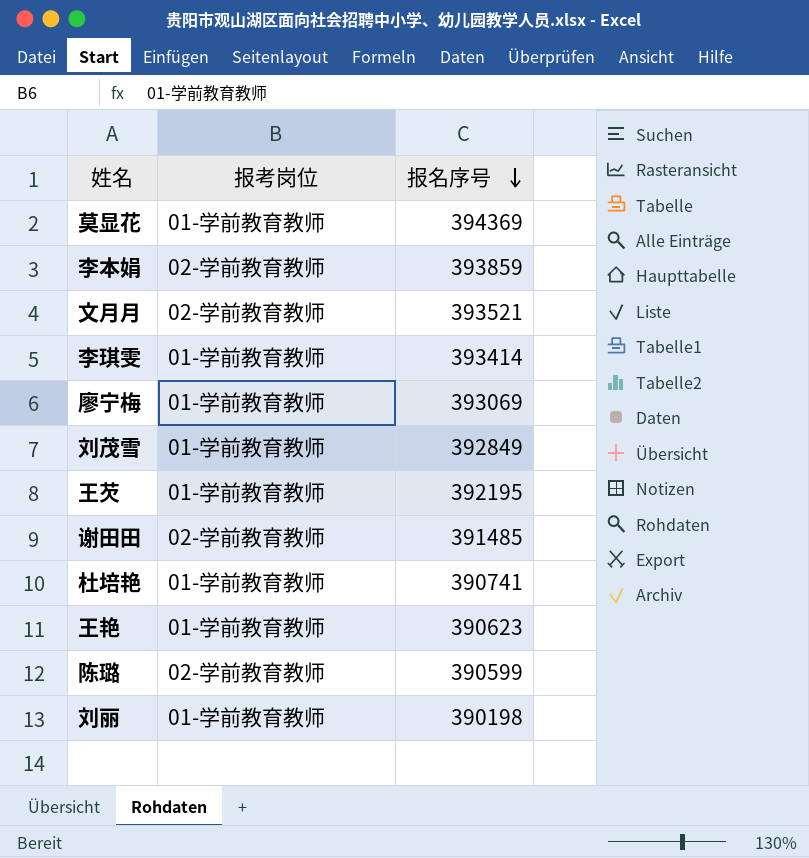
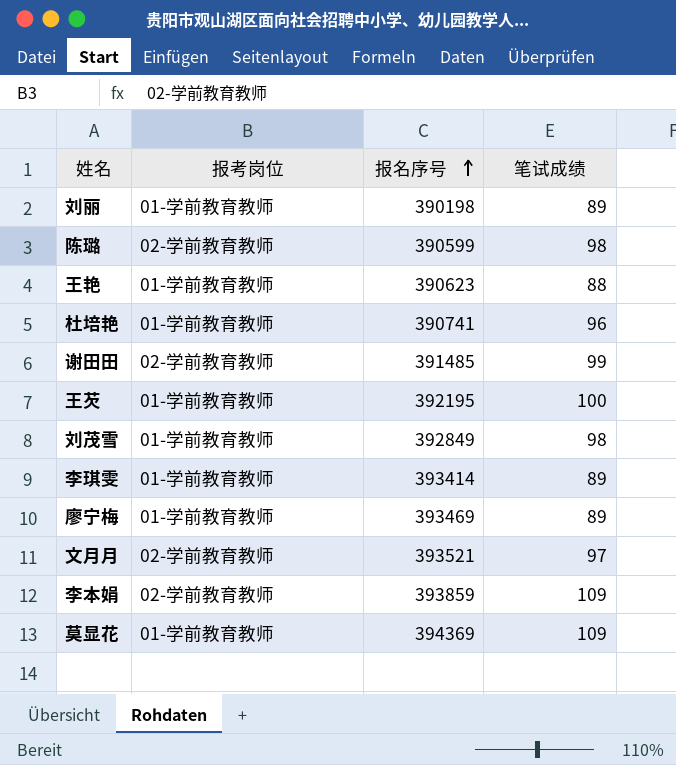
row order: 报名序号 descending -> 报名序号 ascending
column 笔试成绩 | position: none -> 4
廖宁梅 | 报名序号: 393069 -> 393469

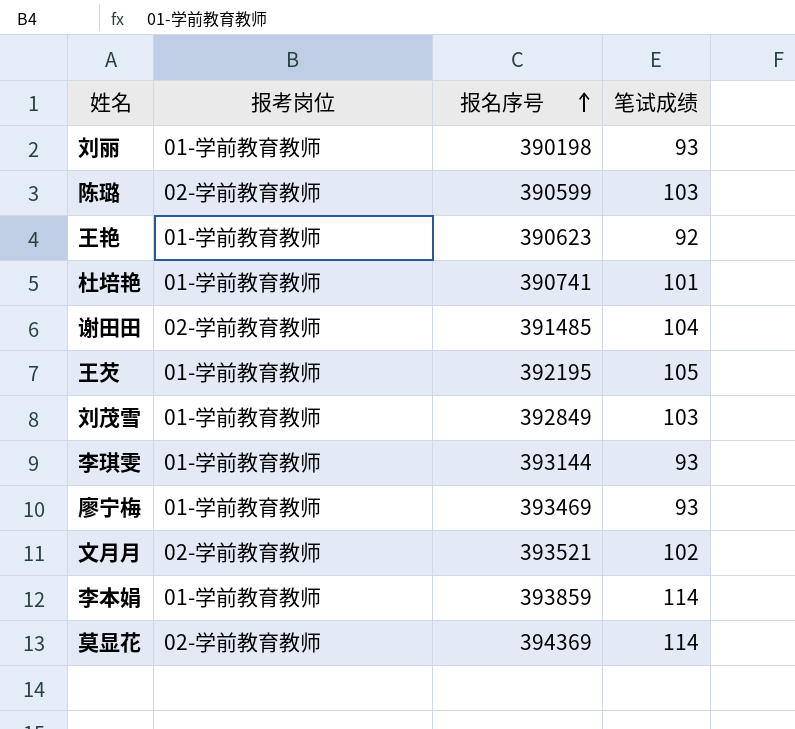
刘丽 | 笔试成绩: 89 -> 93
陈璐 | 笔试成绩: 98 -> 103
王艳 | 笔试成绩: 88 -> 92
杜培艳 | 笔试成绩: 96 -> 101
谢田田 | 笔试成绩: 99 -> 104
王芡 | 笔试成绩: 100 -> 105
刘茂雪 | 笔试成绩: 98 -> 103
李琪雯 | 报名序号: 393414 -> 393144
李琪雯 | 笔试成绩: 89 -> 93
廖宁梅 | 笔试成绩: 89 -> 93
文月月 | 笔试成绩: 97 -> 102
李本娟 | 报考岗位: 02-学前教育教师 -> 01-学前教育教师
李本娟 | 笔试成绩: 109 -> 114
莫显花 | 报考岗位: 01-学前教育教师 -> 02-学前教育教师
莫显花 | 笔试成绩: 109 -> 114

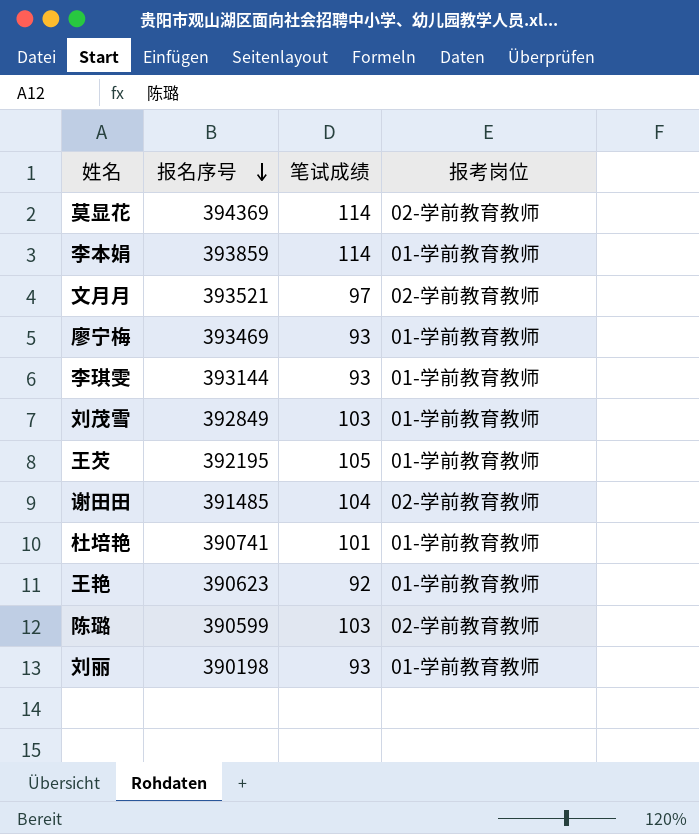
row order: 报名序号 ascending -> 报名序号 descending
column 报考岗位 | position: 2 -> 4
文月月 | 笔试成绩: 102 -> 97

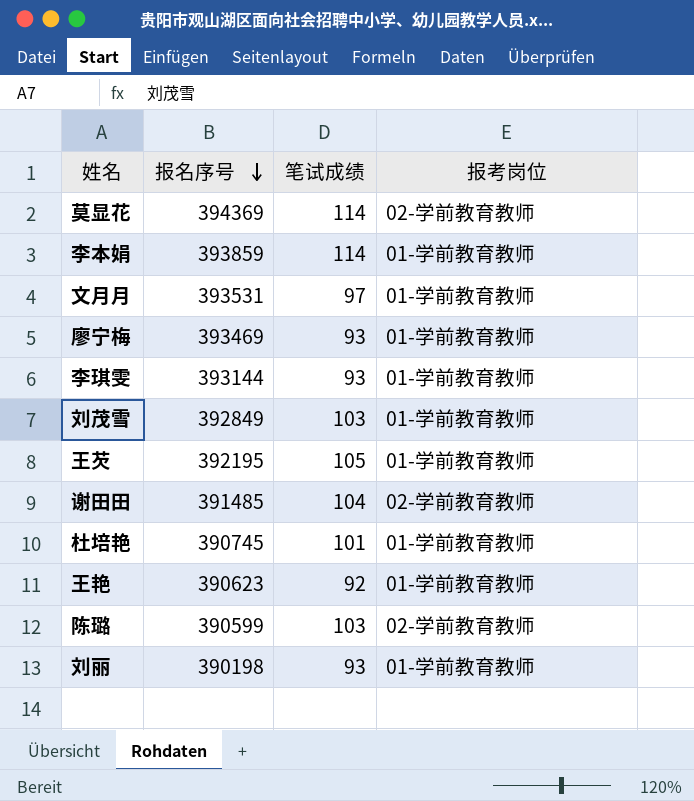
文月月 | 报名序号: 393521 -> 393531
文月月 | 报考岗位: 02-学前教育教师 -> 01-学前教育教师
杜培艳 | 报名序号: 390741 -> 390745

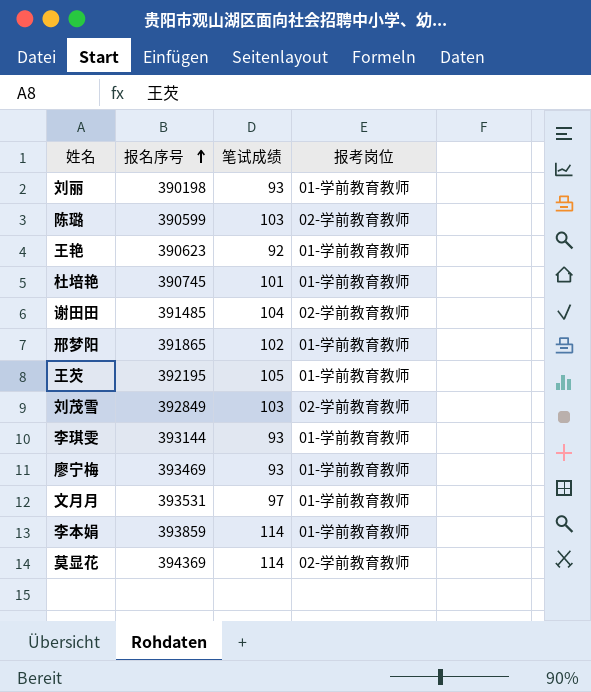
row order: 报名序号 descending -> 报名序号 ascending
row 邢梦阳: none -> 391865 | 102 | 01-学前教育教师
刘茂雪 | 报考岗位: 01-学前教育教师 -> 02-学前教育教师

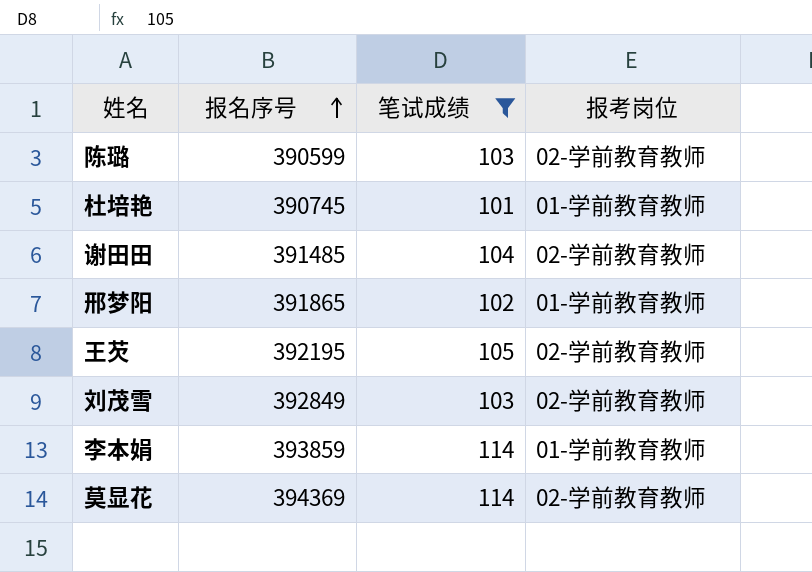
filter: none -> 笔试成绩 >= 101
王芡 | 报考岗位: 01-学前教育教师 -> 02-学前教育教师

